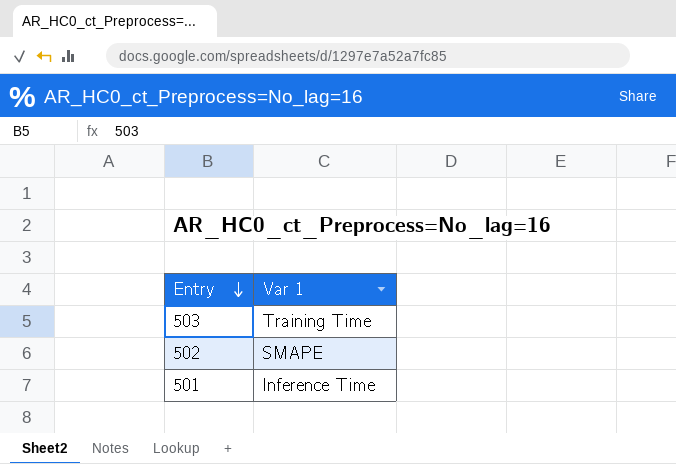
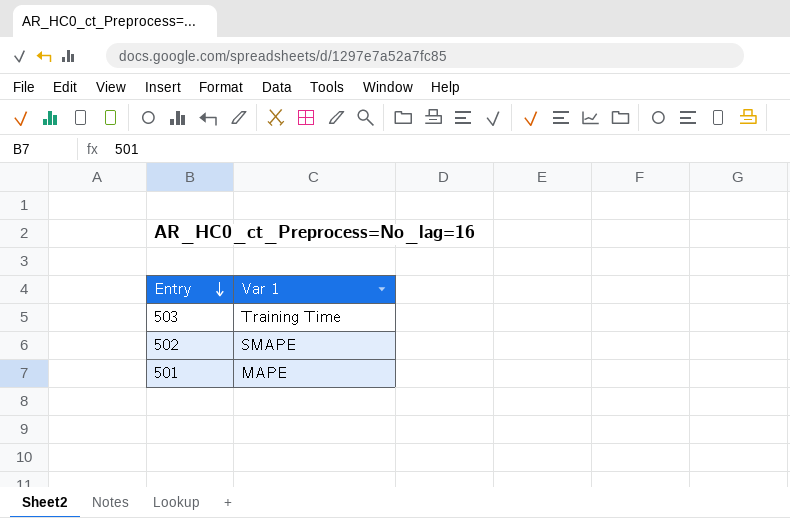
501 | Var 1: Inference Time -> MAPE

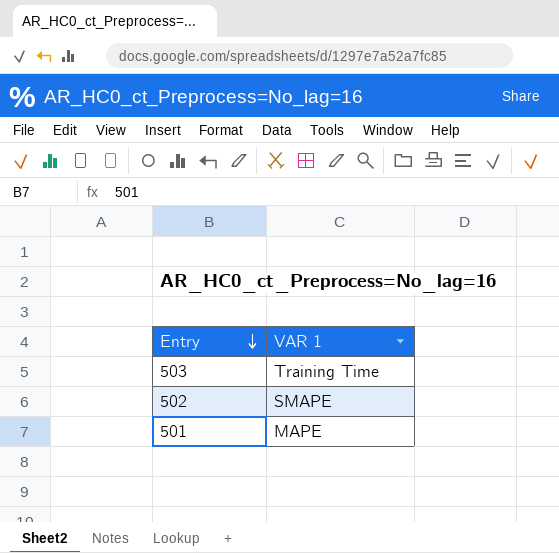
column name: Var 1 -> VAR 1

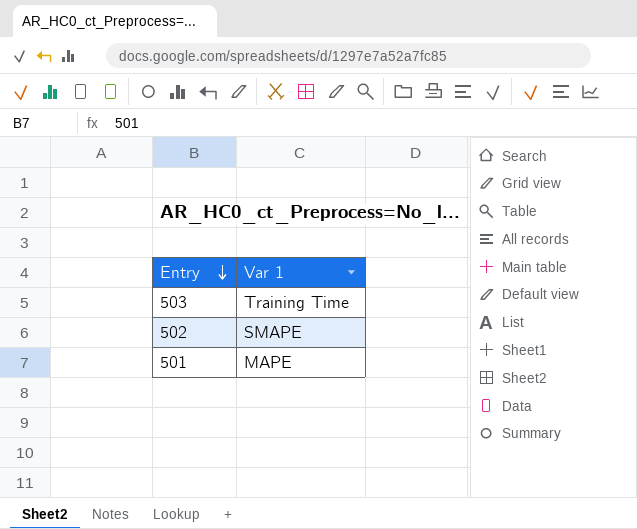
column name: VAR 1 -> Var 1

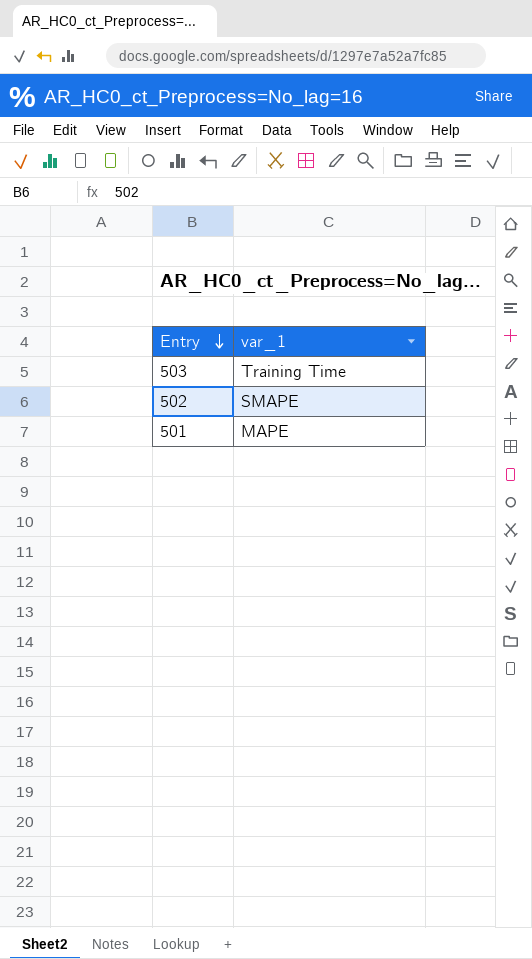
column name: Var 1 -> var_1

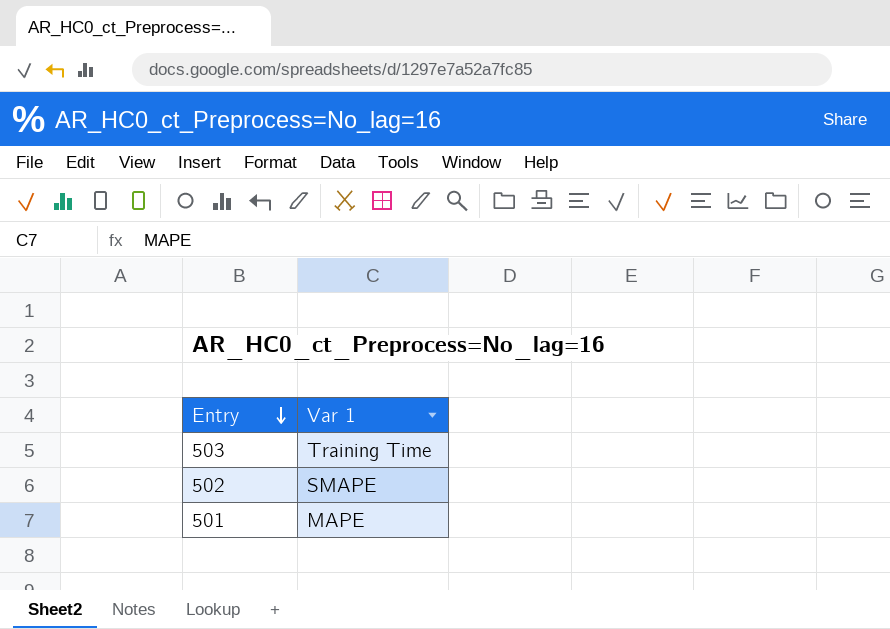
column name: var_1 -> Var 1

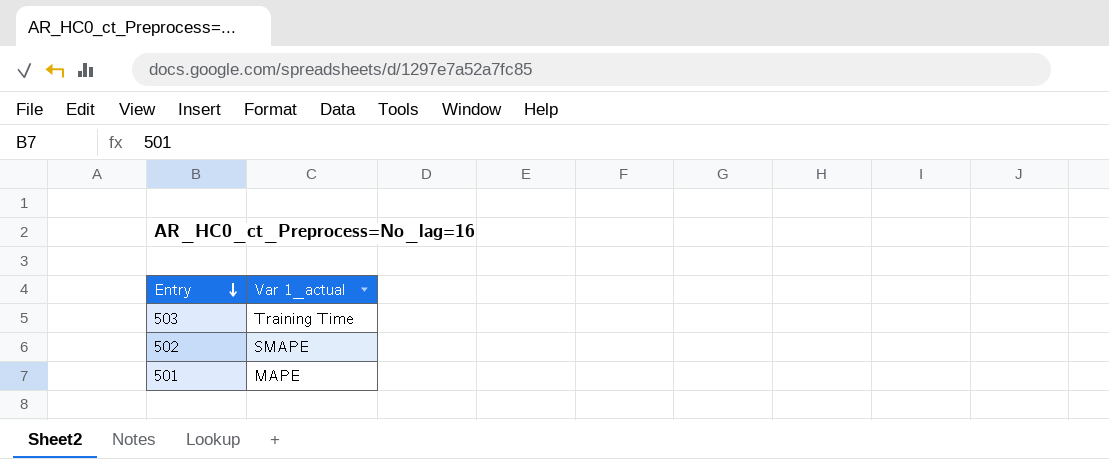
column name: Var 1 -> Var 1_actual

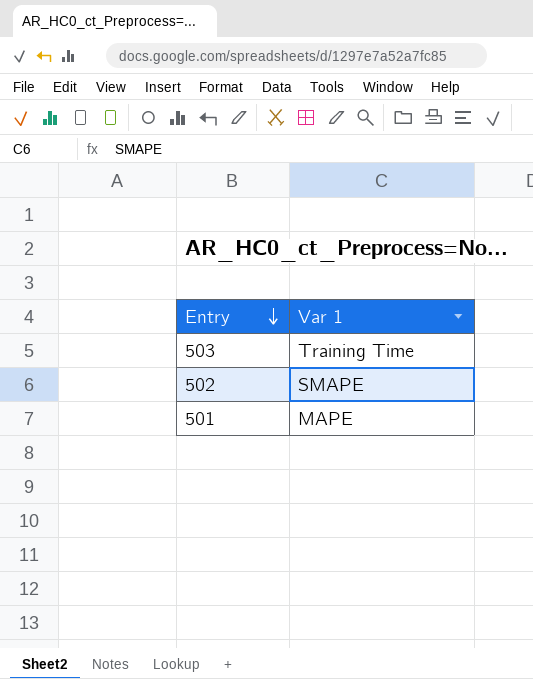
column name: Var 1_actual -> Var 1

